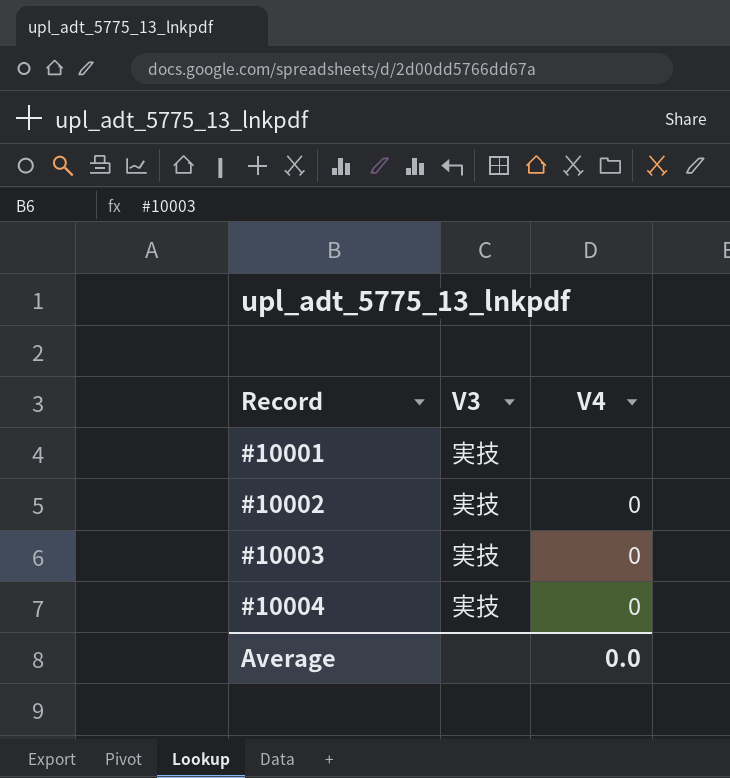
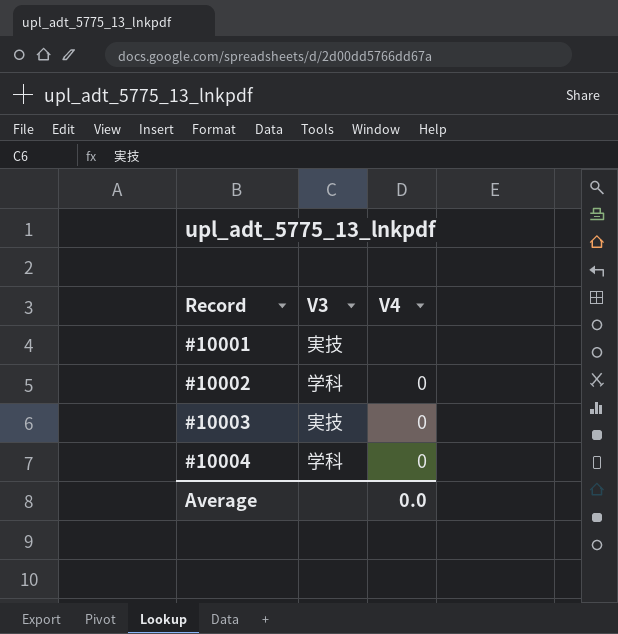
#10002 | V3: 実技 -> 学科
#10004 | V3: 実技 -> 学科

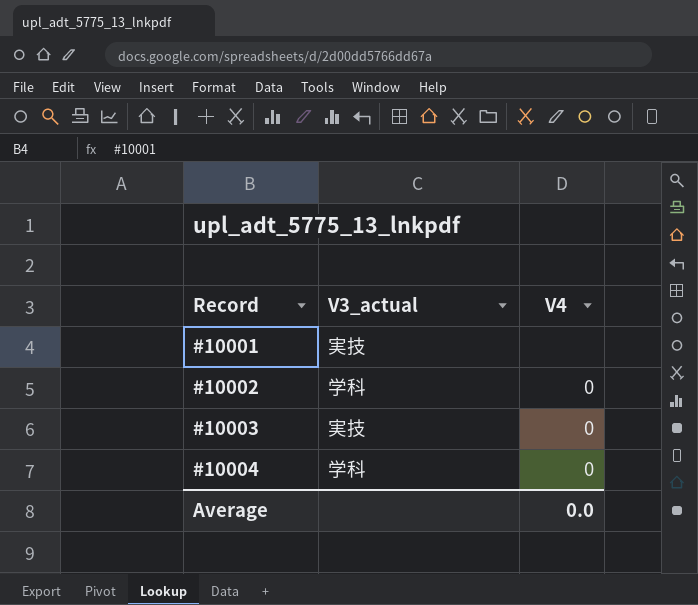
column name: V3 -> V3_actual

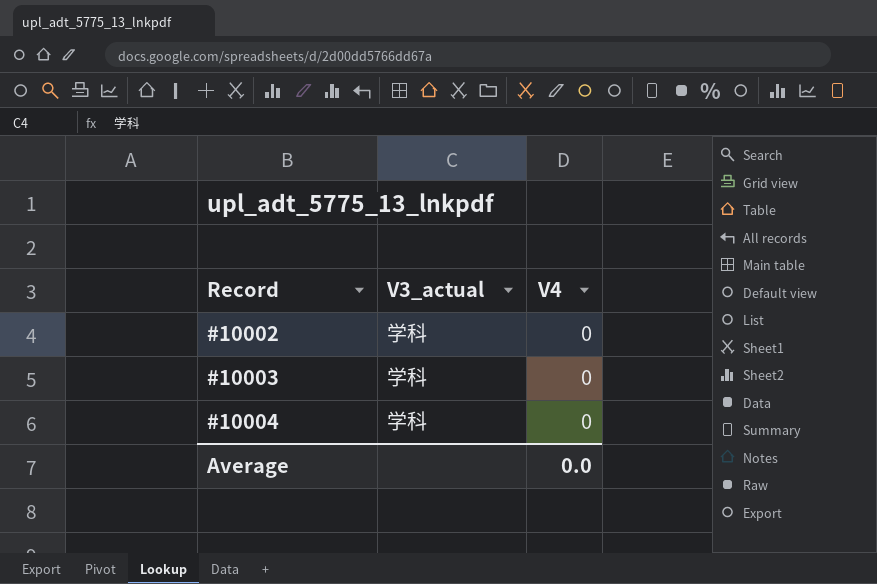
row #10001: 実技 | none -> none
#10003 | V3_actual: 実技 -> 学科

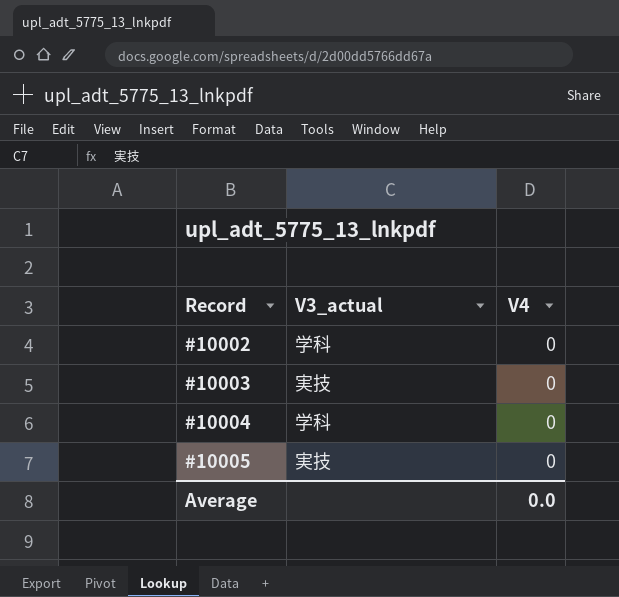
#10003 | V3_actual: 学科 -> 実技
row #10005: none -> 実技 | 0

